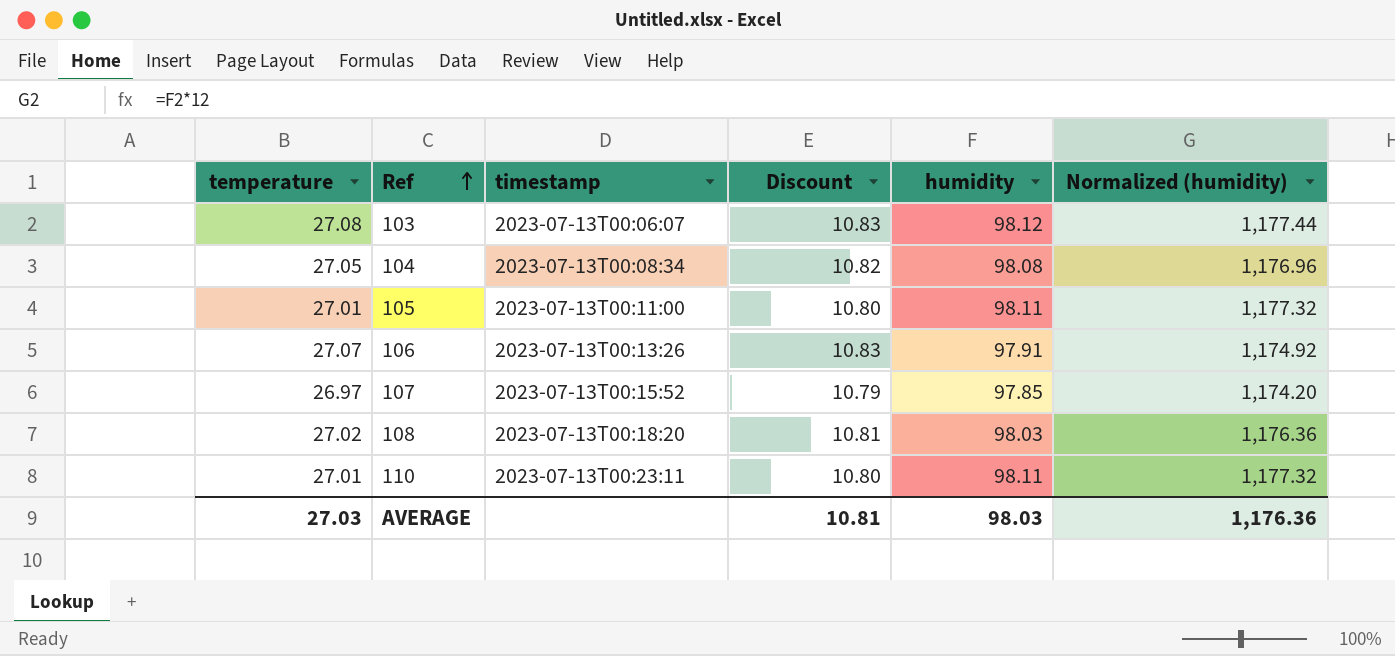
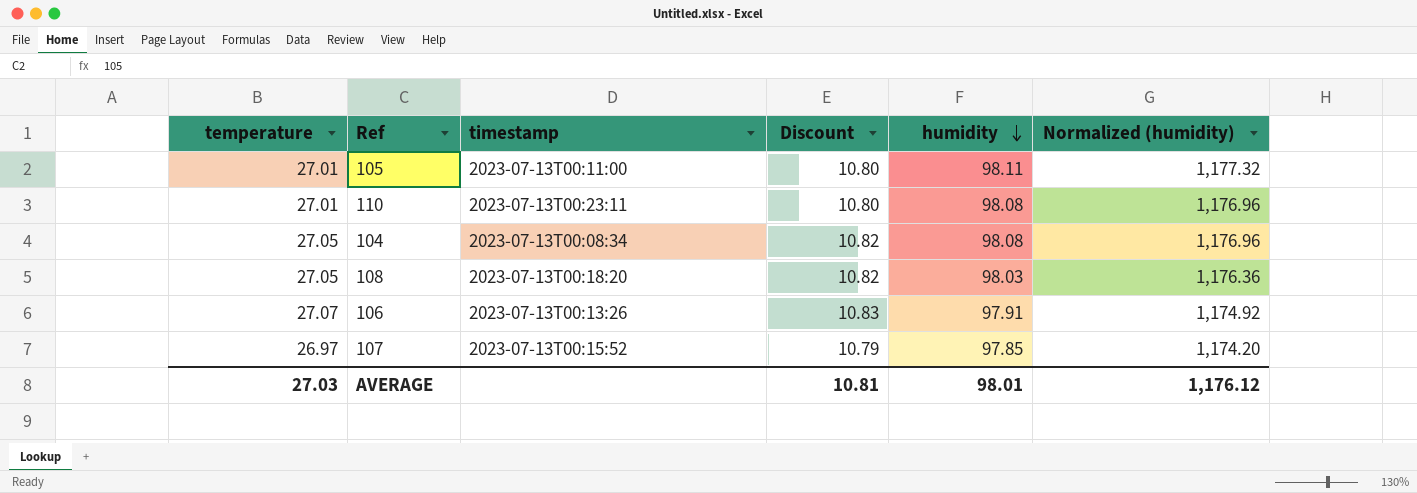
row order: Ref ascending -> humidity descending
row 103: 27.08 | 2023-07-13T00:06:07 | 10.83 | 98.12 | 1,177.44 -> none
110 | humidity: 98.11 -> 98.08
110 | Normalized (humidity): 1,177.32 -> 1,176.96
108 | temperature: 27.02 -> 27.05
108 | Discount: 10.81 -> 10.82
AVERAGE | humidity: 98.03 -> 98.01
AVERAGE | Normalized (humidity): 1,176.36 -> 1,176.12

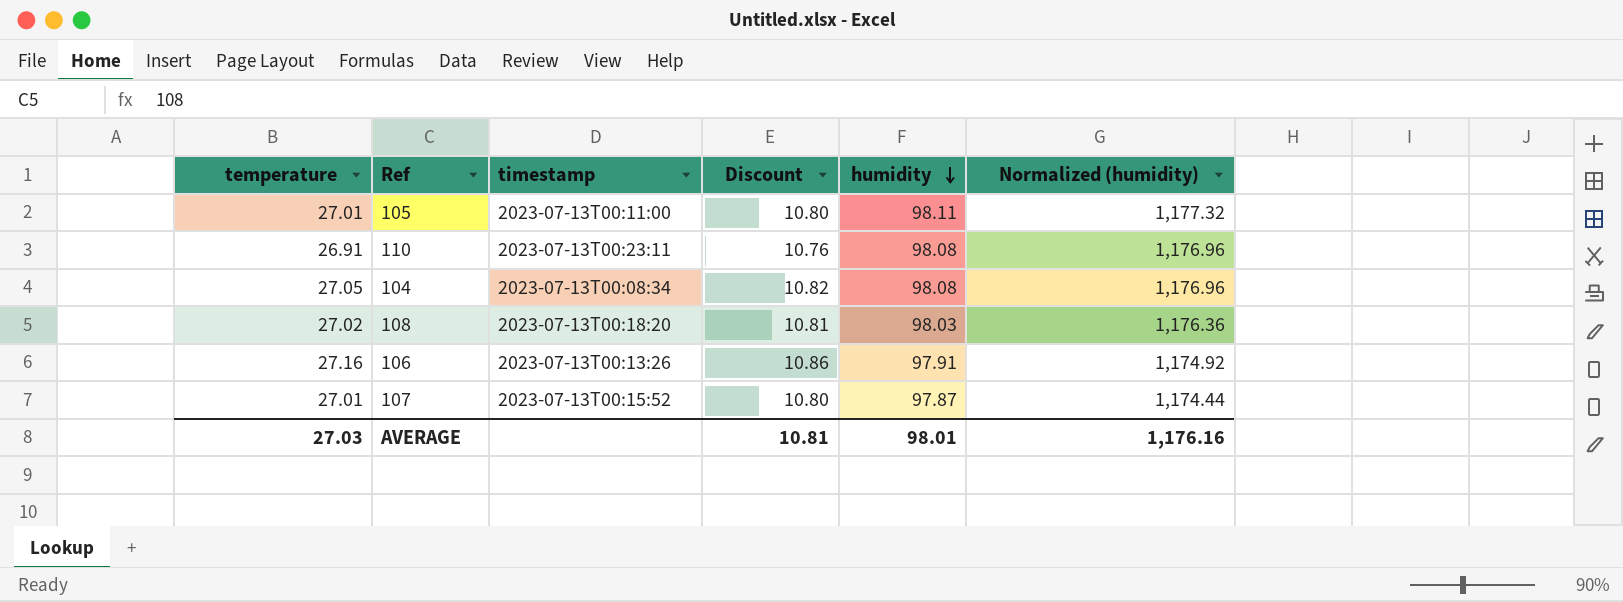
110 | temperature: 27.01 -> 26.91
110 | Discount: 10.80 -> 10.76
108 | temperature: 27.05 -> 27.02
108 | Discount: 10.82 -> 10.81
106 | temperature: 27.07 -> 27.16
106 | Discount: 10.83 -> 10.86
107 | temperature: 26.97 -> 27.01
107 | Discount: 10.79 -> 10.80
107 | humidity: 97.85 -> 97.87
107 | Normalized (humidity): 1,174.20 -> 1,174.44
AVERAGE | Normalized (humidity): 1,176.12 -> 1,176.16

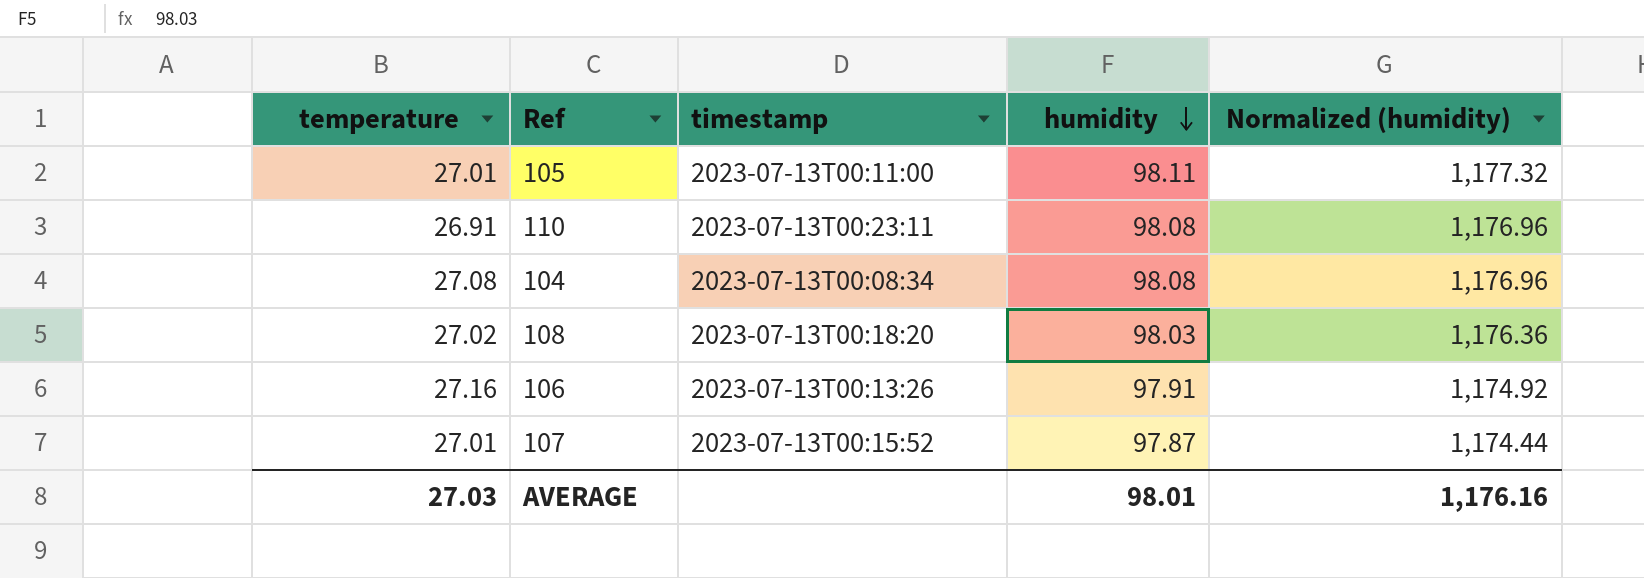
column Discount | formula: [temperature] * 0.4 -> none
104 | temperature: 27.05 -> 27.08

